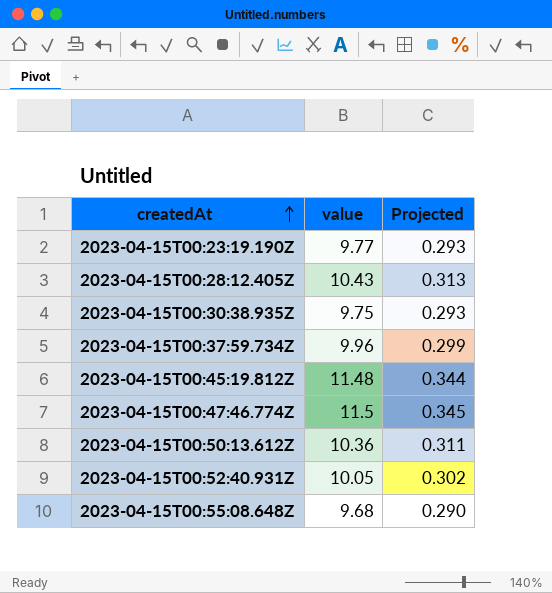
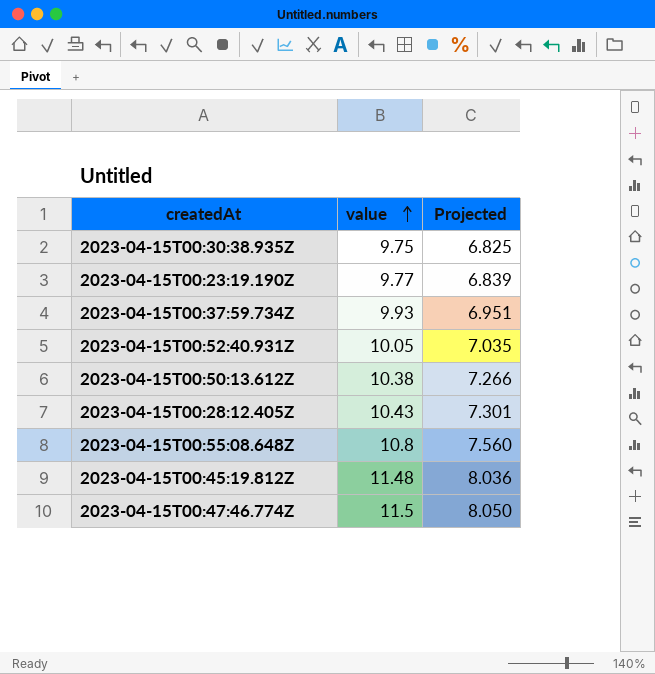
row order: createdAt ascending -> value ascending
column Projected | formula: [value] * 0.03 -> [value] * 0.7
2023-04-15T00:37:59.734Z | value: 9.96 -> 9.93
2023-04-15T00:50:13.612Z | value: 10.36 -> 10.38
2023-04-15T00:55:08.648Z | value: 9.68 -> 10.8

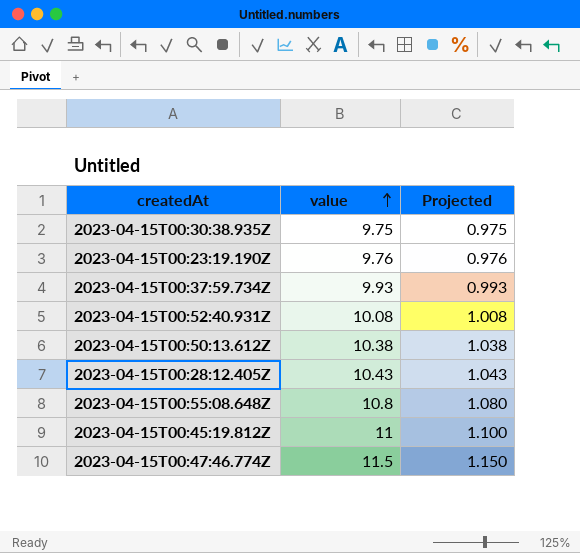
column Projected | formula: [value] * 0.7 -> [value] * 0.1
2023-04-15T00:23:19.190Z | value: 9.77 -> 9.76
2023-04-15T00:52:40.931Z | value: 10.05 -> 10.08
2023-04-15T00:45:19.812Z | value: 11.48 -> 11

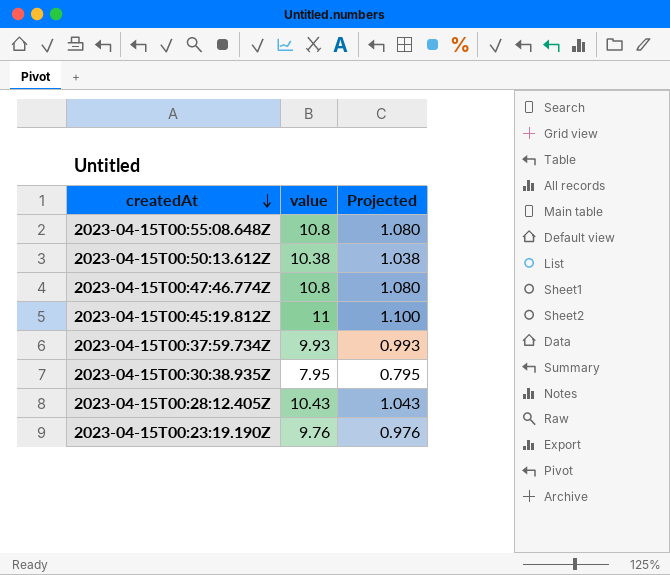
row order: value ascending -> createdAt descending
row 2023-04-15T00:52:40.931Z: 10.08 | 1.008 -> none
2023-04-15T00:47:46.774Z | value: 11.5 -> 10.8
2023-04-15T00:47:46.774Z | Projected: 1.150 -> 1.080
2023-04-15T00:30:38.935Z | value: 9.75 -> 7.95
2023-04-15T00:30:38.935Z | Projected: 0.975 -> 0.795

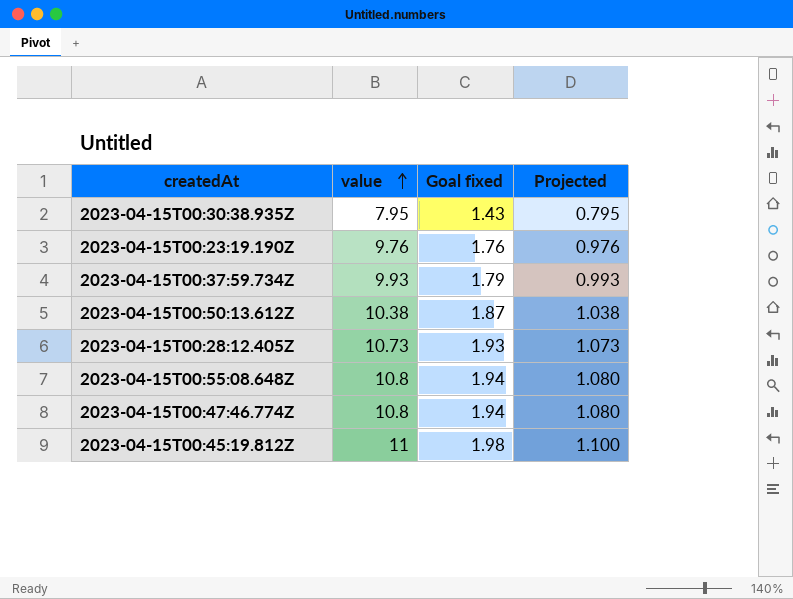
row order: createdAt descending -> value ascending
column Goal fixed | formula: none -> [value] * 0.18
2023-04-15T00:28:12.405Z | value: 10.43 -> 10.73
2023-04-15T00:28:12.405Z | Projected: 1.043 -> 1.073

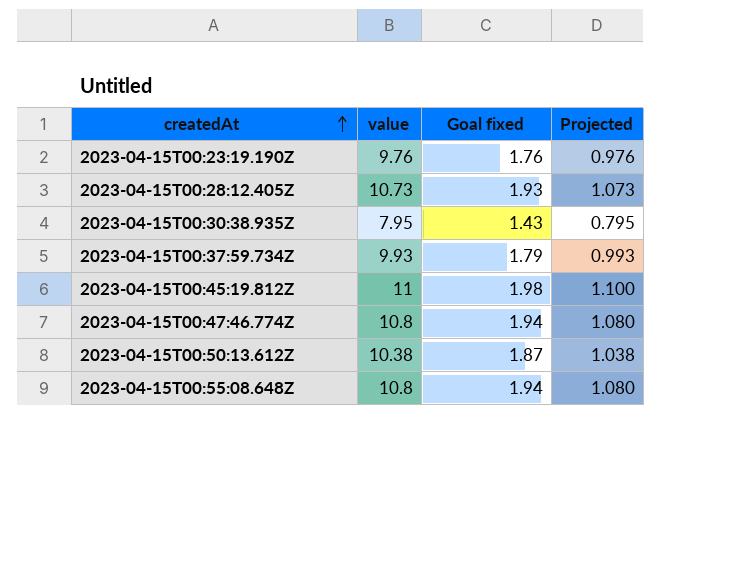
row order: value ascending -> createdAt ascending

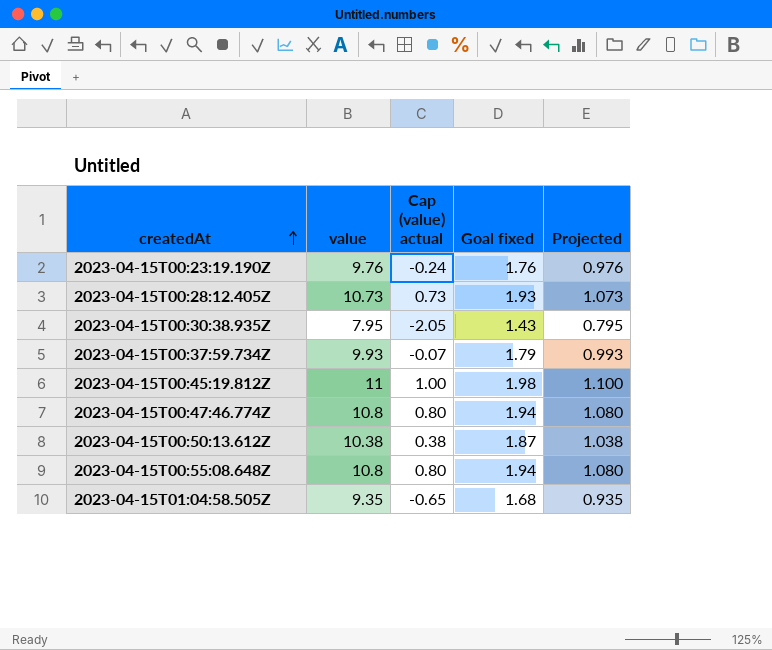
column Cap (value) actual | formula: none -> [value] - 10
row 2023-04-15T01:04:58.505Z: none -> 9.35 | -0.65 | 1.68 | 0.935

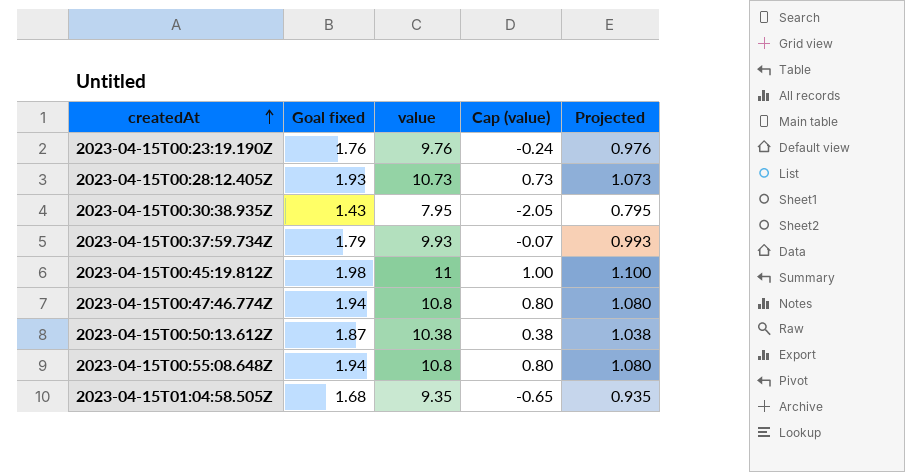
column Goal fixed | position: 4 -> 2
column name: Cap (value) actual -> Cap (value)

